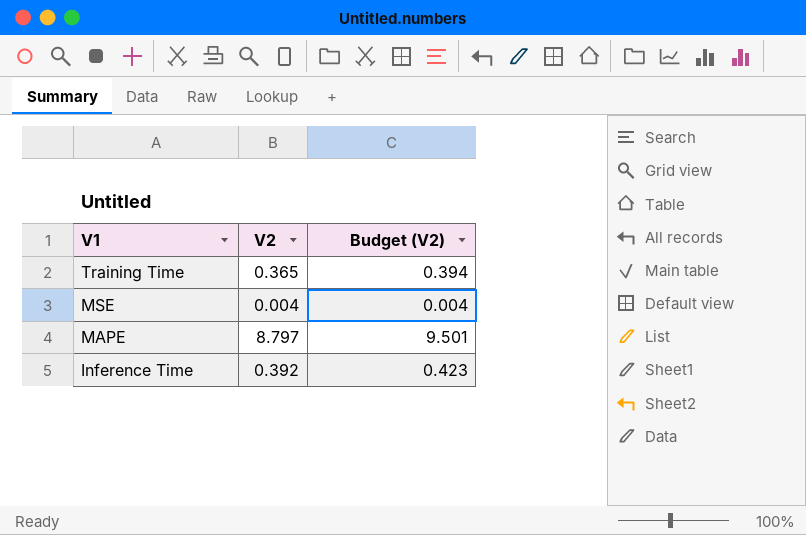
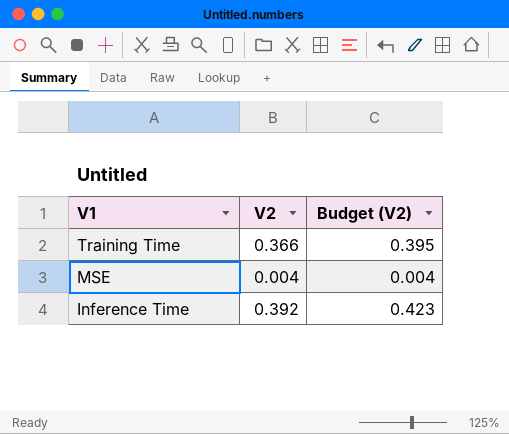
row MAPE: 8.797 | 9.501 -> none
Training Time | V2: 0.365 -> 0.366
Training Time | Budget (V2): 0.394 -> 0.395

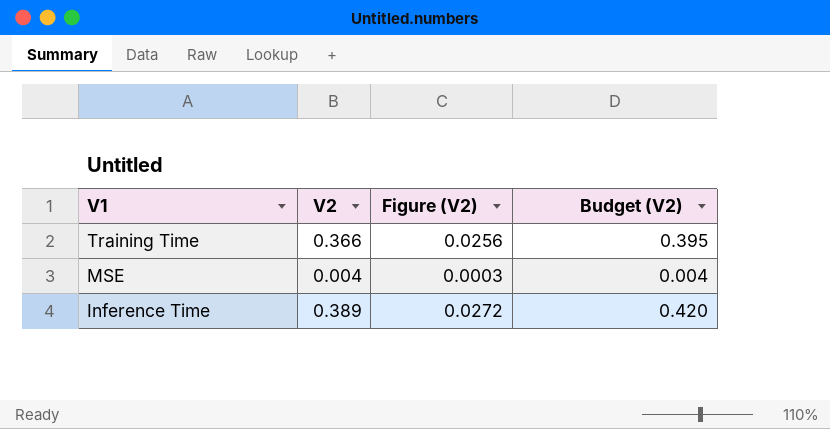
column Figure (V2) | formula: none -> [V2] * 0.07
Inference Time | V2: 0.392 -> 0.389
Inference Time | Budget (V2): 0.423 -> 0.420

